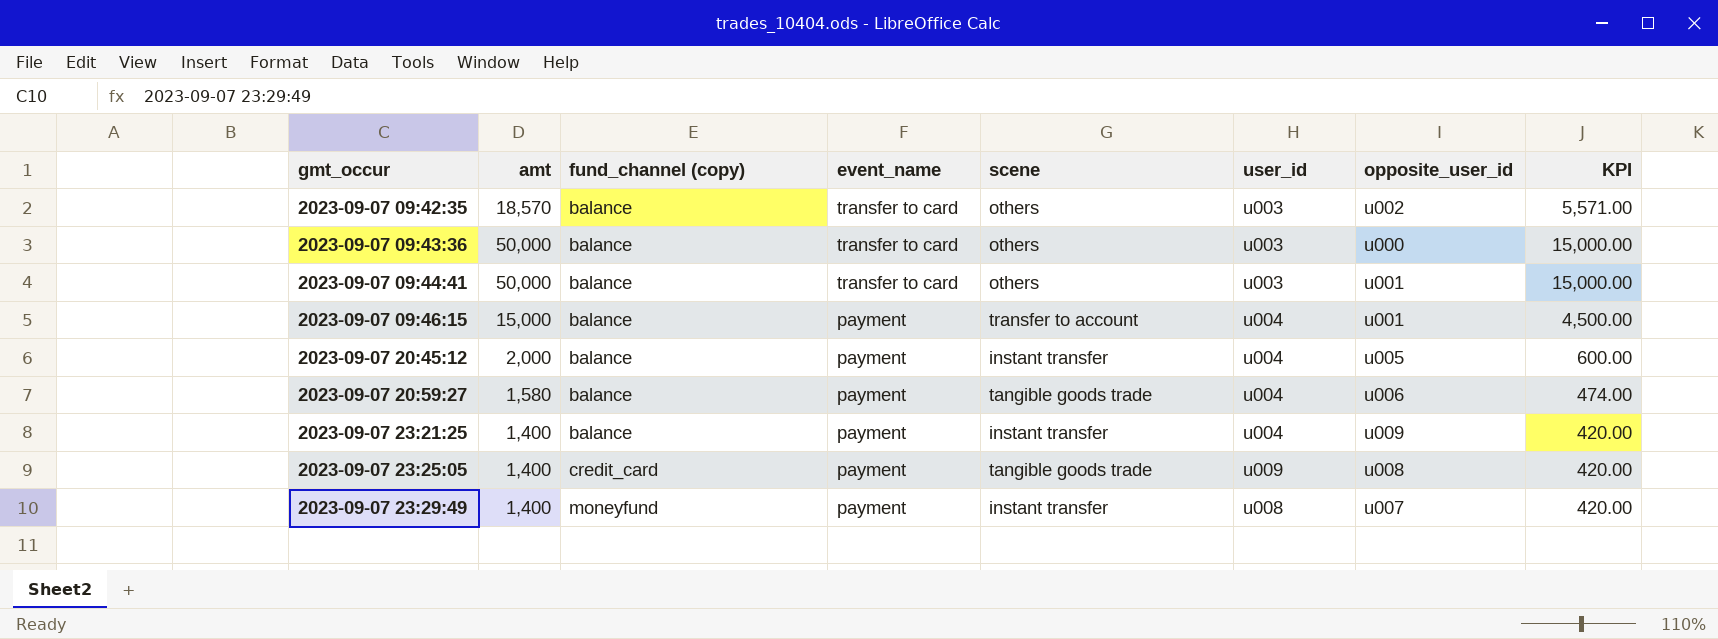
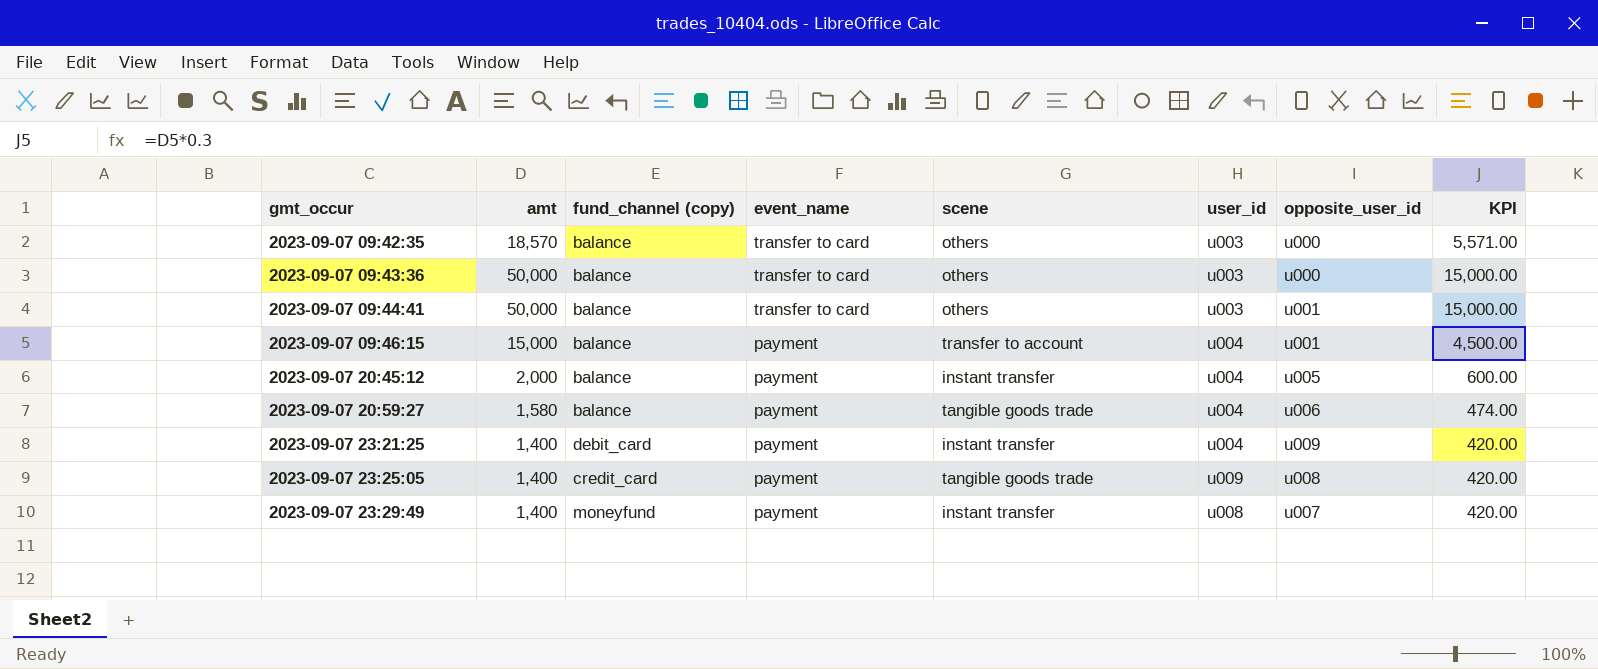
2023-09-07 09:42:35 | opposite_user_id: u002 -> u000
2023-09-07 23:21:25 | fund_channel (copy): balance -> debit_card

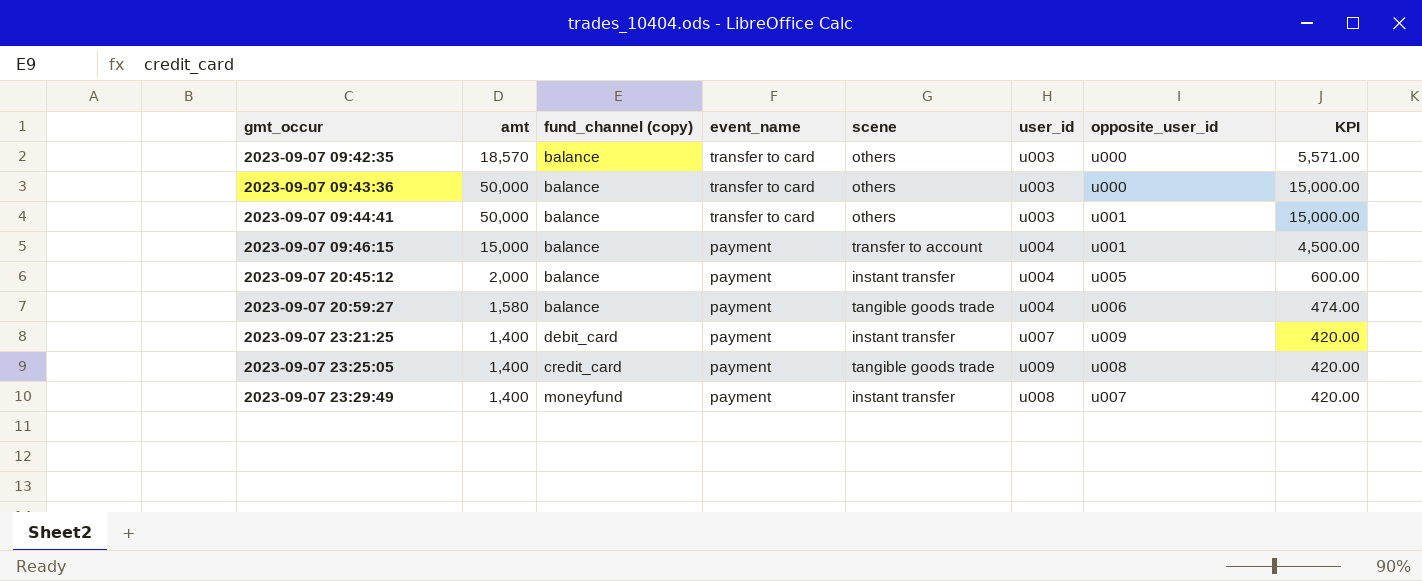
2023-09-07 23:21:25 | user_id: u004 -> u007

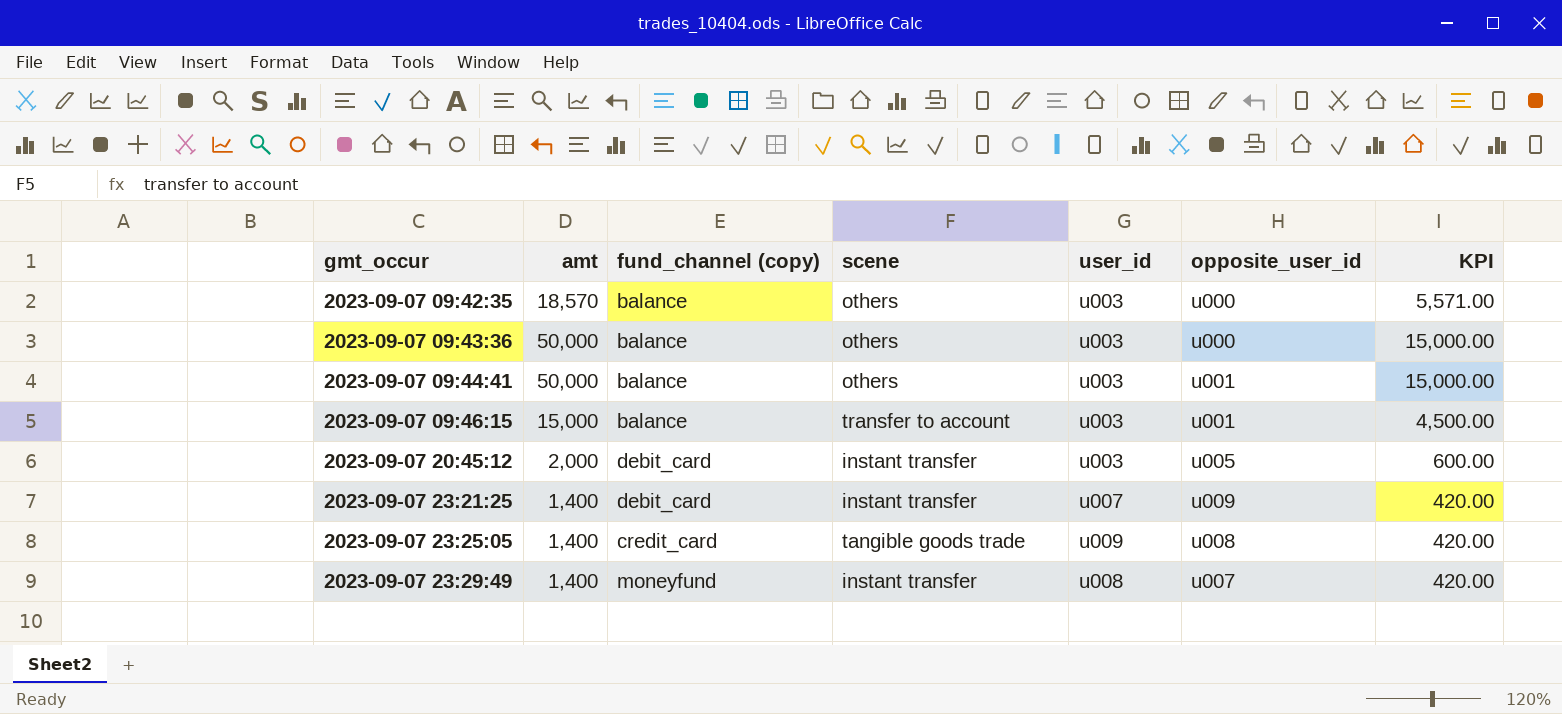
column event_name | position: 4 -> none
row 2023-09-07 20:59:27: 1,580 | balance | payment | tangible goods trade | u004 | u006 | 474.00 -> none
2023-09-07 09:46:15 | user_id: u004 -> u003
2023-09-07 20:45:12 | fund_channel (copy): balance -> debit_card
2023-09-07 20:45:12 | user_id: u004 -> u003

